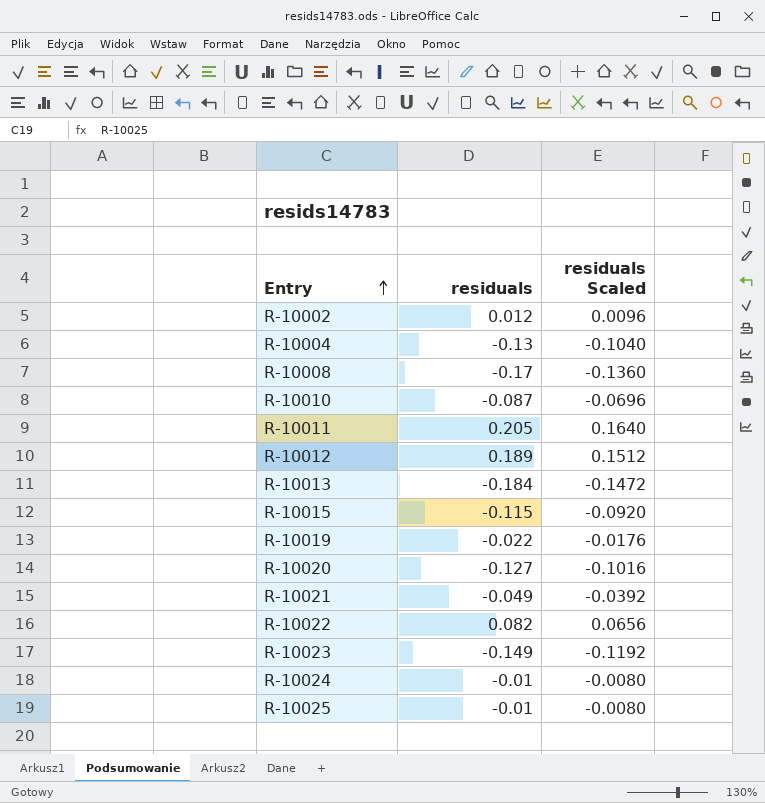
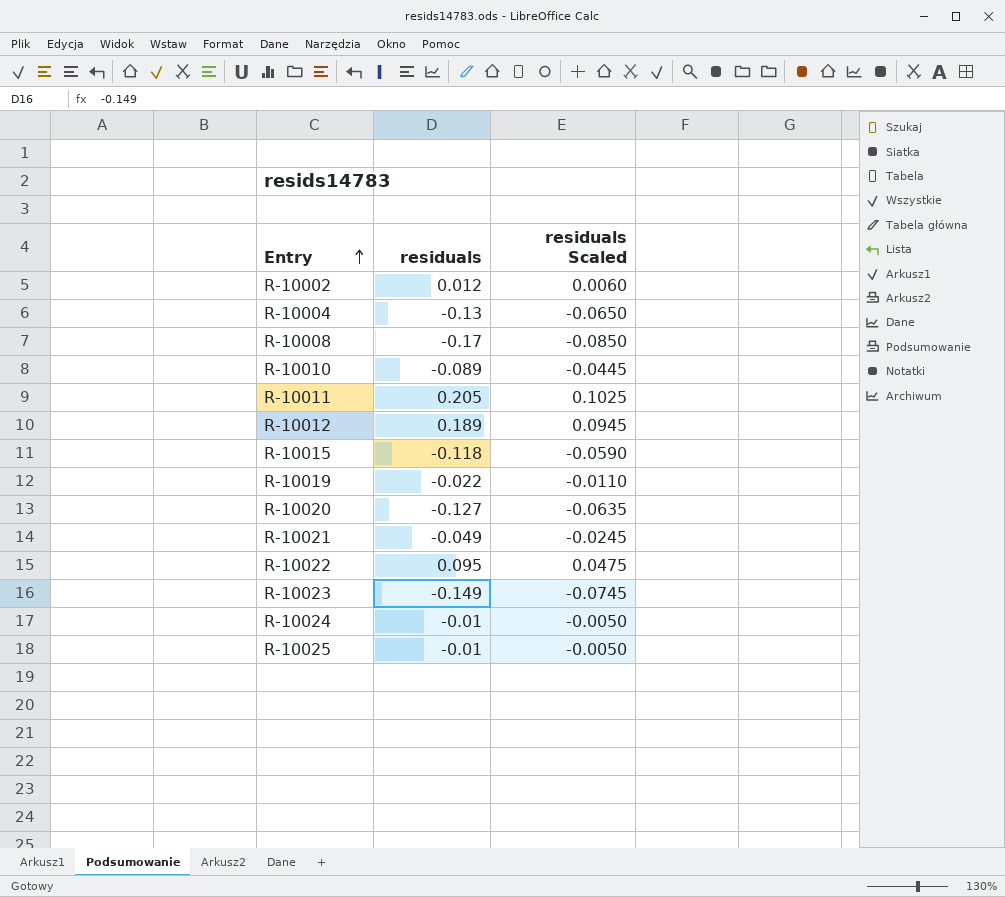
column residuals Scaled | formula: [residuals] * 0.8 -> [residuals] * 0.5
row R-10013: -0.184 | -0.1472 -> none
R-10010 | residuals: -0.087 -> -0.089
R-10015 | residuals: -0.115 -> -0.118
R-10022 | residuals: 0.082 -> 0.095

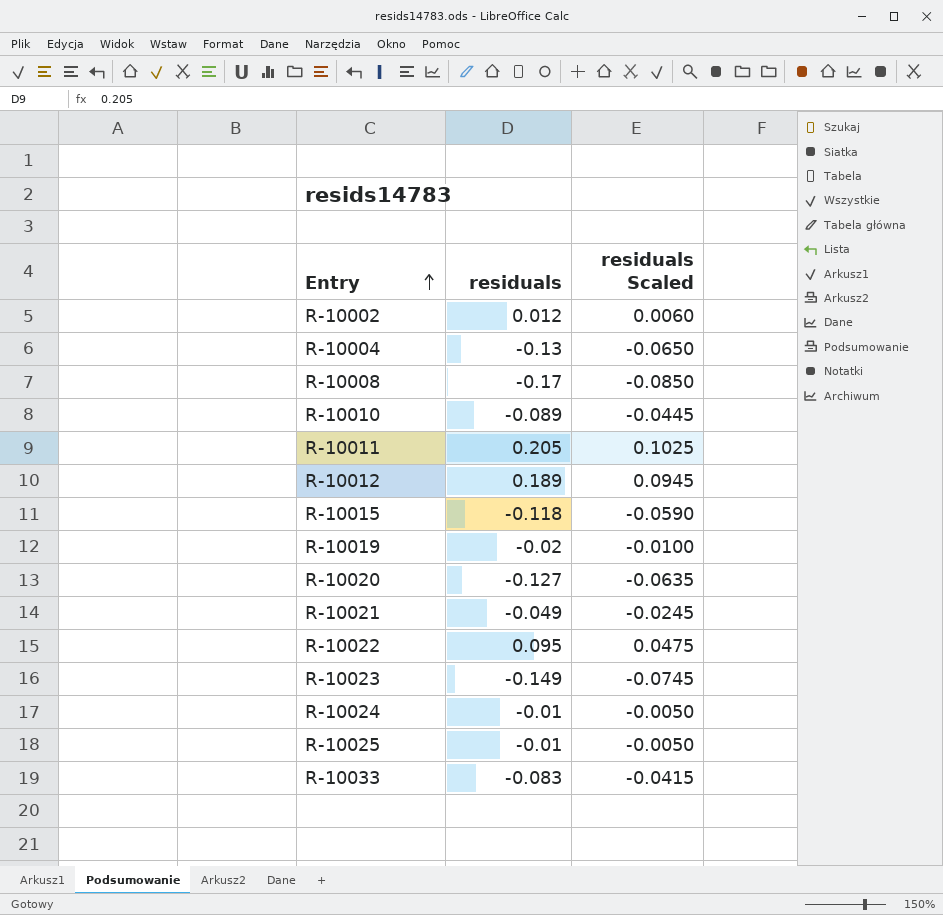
R-10019 | residuals: -0.022 -> -0.02
R-10019 | residuals Scaled: -0.0110 -> -0.0100
row R-10033: none -> -0.083 | -0.0415

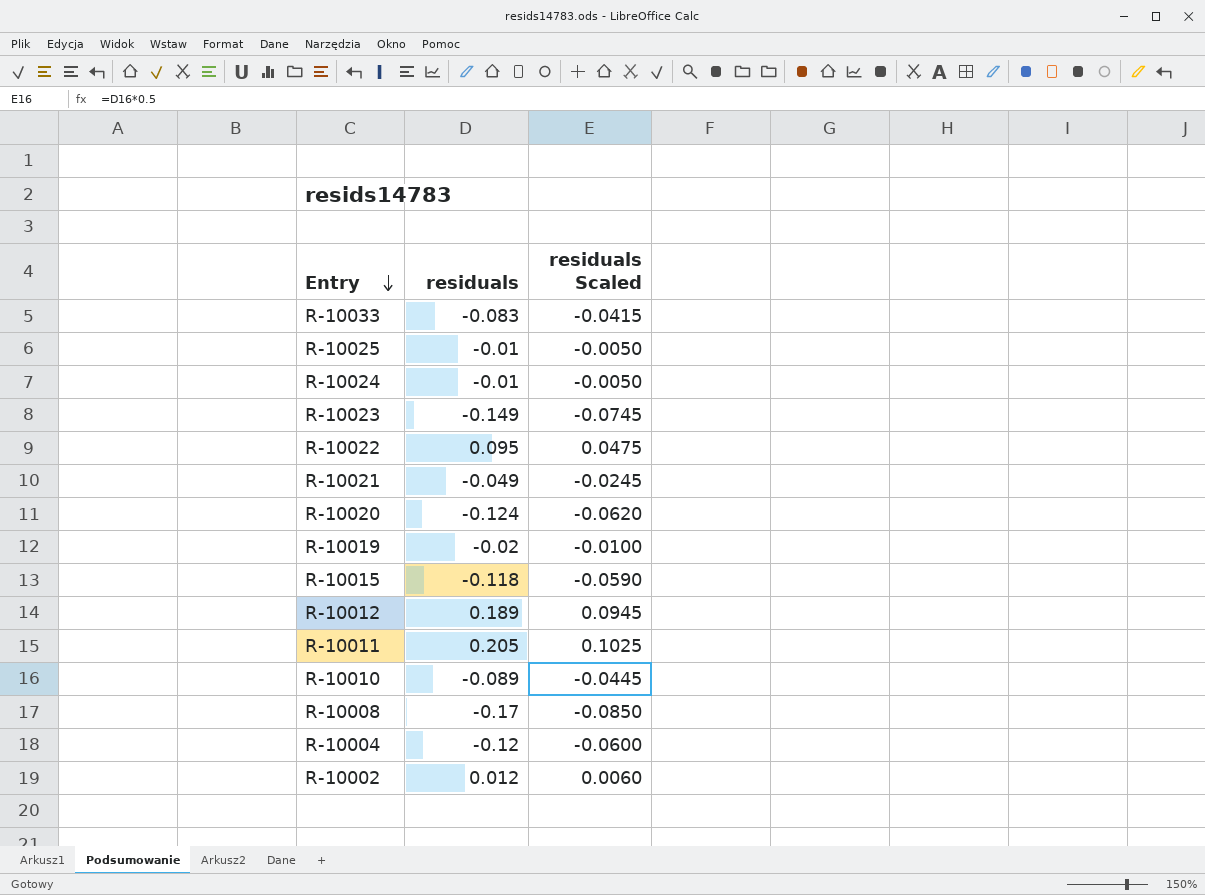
row order: Entry ascending -> Entry descending
R-10020 | residuals: -0.127 -> -0.124
R-10020 | residuals Scaled: -0.0635 -> -0.0620
R-10004 | residuals: -0.13 -> -0.12
R-10004 | residuals Scaled: -0.0650 -> -0.0600

